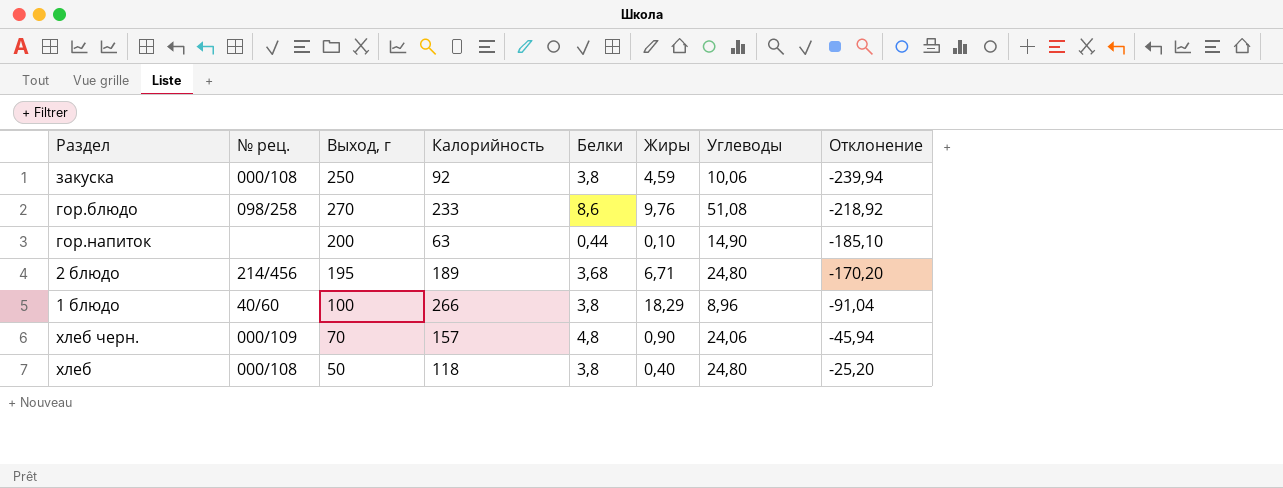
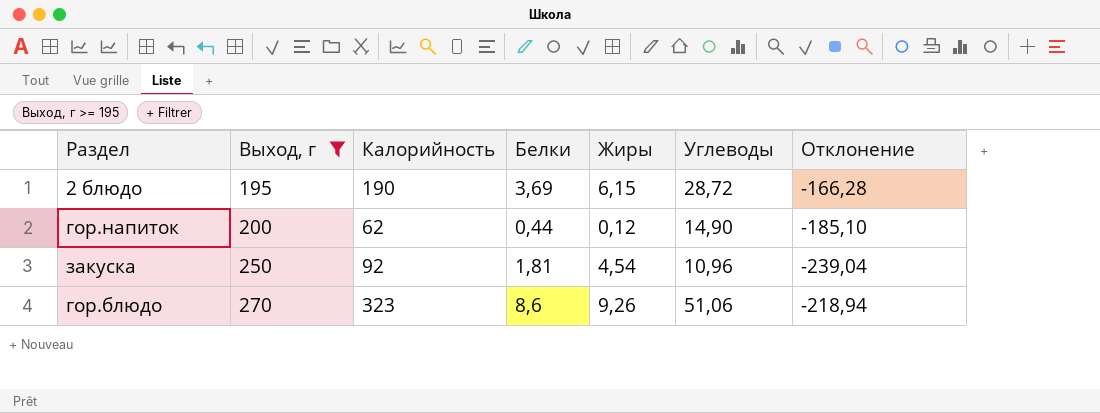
filter: none -> Выход, г >= 195
row order: Отклонение ascending -> Выход, г ascending
column № рец. | position: 2 -> none
2 блюдо | Калорийность: 189 -> 190
2 блюдо | Белки: 3,68 -> 3,69
2 блюдо | Жиры: 6,71 -> 6,15
2 блюдо | Углеводы: 24,80 -> 28,72
2 блюдо | Отклонение: -170,20 -> -166,28
гор.напиток | Калорийность: 63 -> 62
гор.напиток | Жиры: 0,10 -> 0,12
закуска | Белки: 3,8 -> 1,81
закуска | Жиры: 4,59 -> 4,54
закуска | Углеводы: 10,06 -> 10,96
закуска | Отклонение: -239,94 -> -239,04
гор.блюдо | Калорийность: 233 -> 323
гор.блюдо | Жиры: 9,76 -> 9,26
гор.блюдо | Углеводы: 51,08 -> 51,06
гор.блюдо | Отклонение: -218,92 -> -218,94

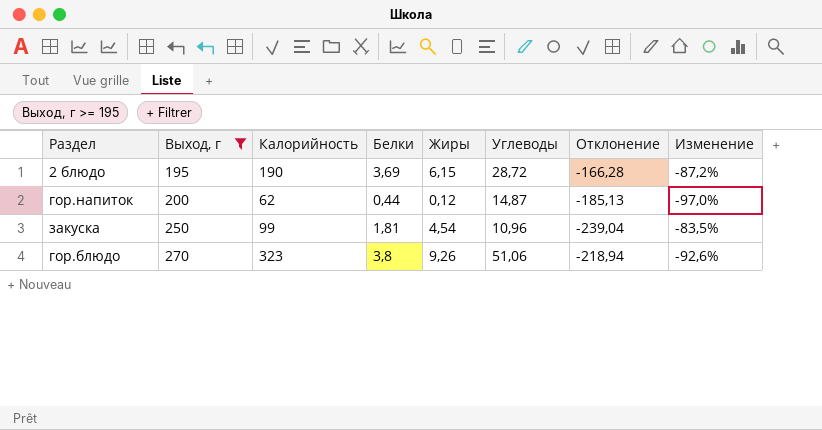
column Изменение | formula: none -> ([Белки] - [Углеводы]) / [Углеводы]
гор.напиток | Углеводы: 14,90 -> 14,87
гор.напиток | Отклонение: -185,10 -> -185,13
закуска | Калорийность: 92 -> 99
гор.блюдо | Белки: 8,6 -> 3,8

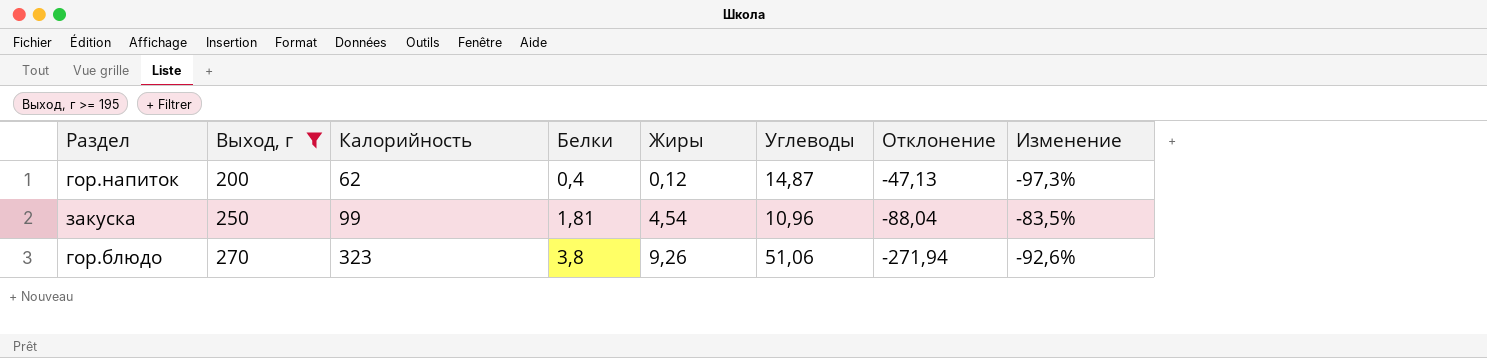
column Отклонение | formula: [Углеводы] - [Выход, г] -> [Углеводы] - [Калорийность]
row 2 блюдо: 195 | 190 | 3,69 | 6,15 | 28,72 | -166,28 | -87,2% -> none
гор.напиток | Белки: 0,44 -> 0,4
гор.напиток | Изменение: -97,0% -> -97,3%

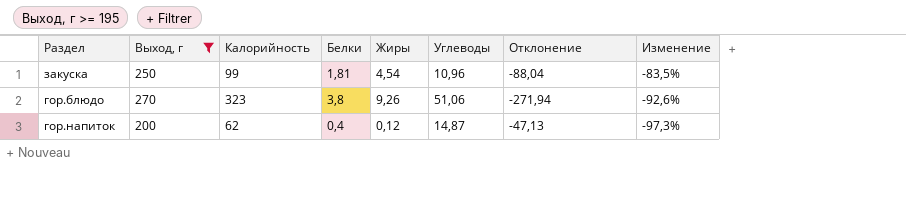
row order: Выход, г ascending -> Изменение descending

